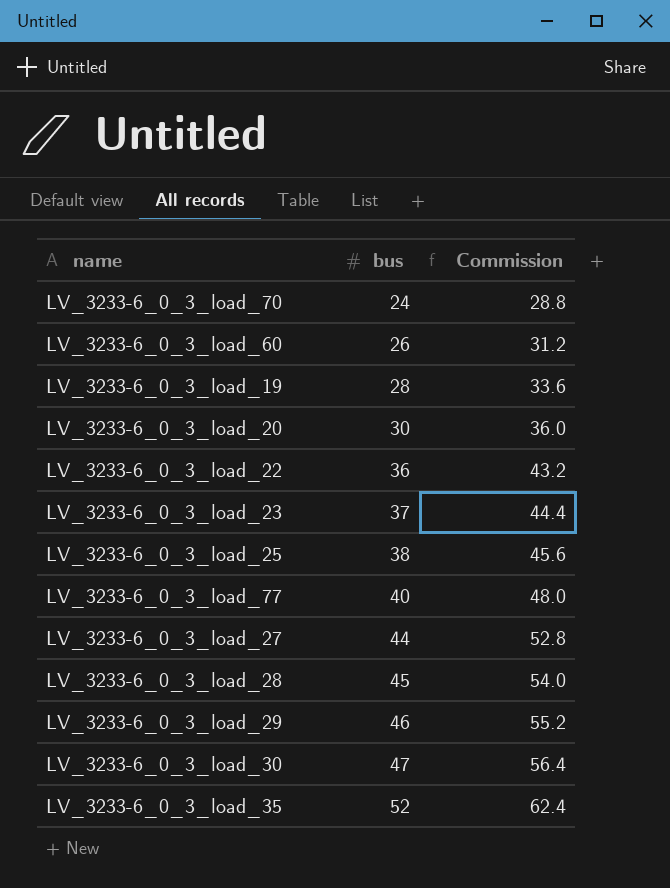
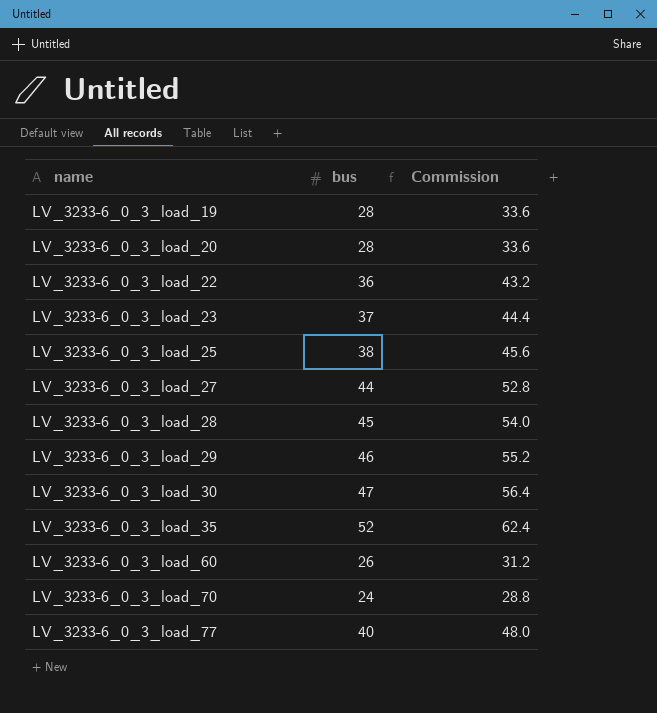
row order: bus ascending -> name ascending
LV_3233-6_0_3_load_20 | bus: 30 -> 28
LV_3233-6_0_3_load_20 | Commission: 36.0 -> 33.6

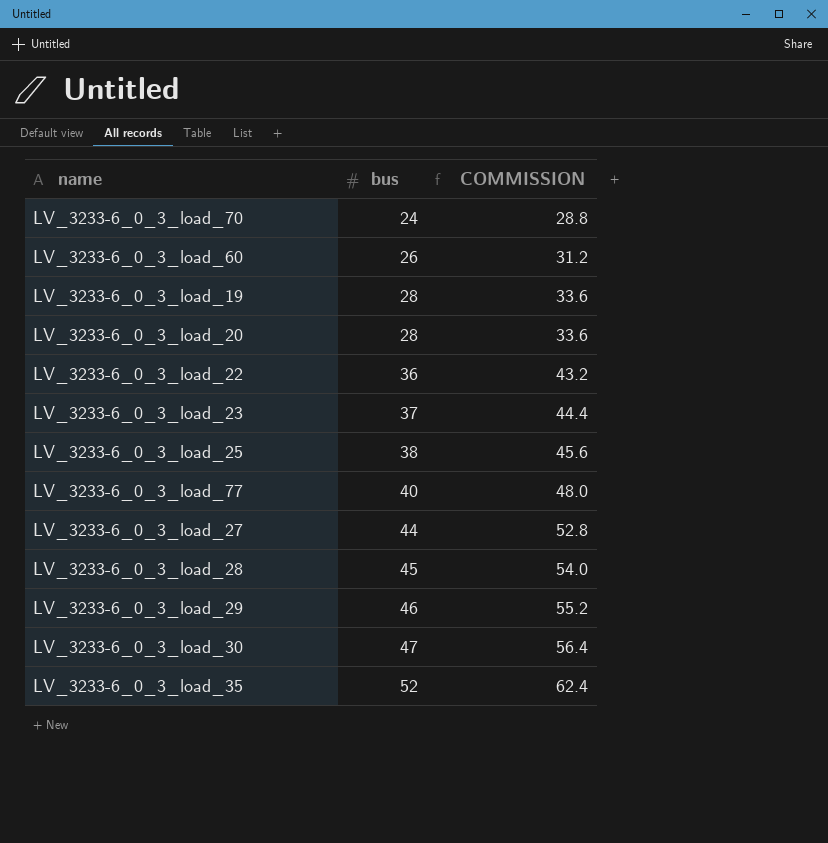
row order: name ascending -> bus ascending
column name: Commission -> COMMISSION

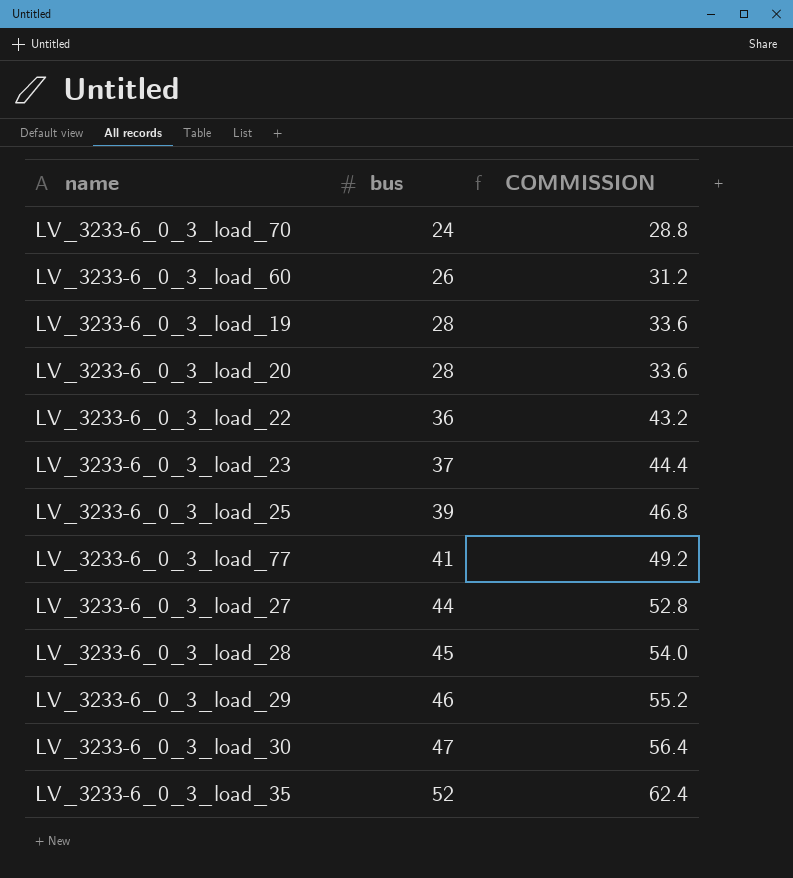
LV_3233-6_0_3_load_25 | bus: 38 -> 39
LV_3233-6_0_3_load_25 | COMMISSION: 45.6 -> 46.8
LV_3233-6_0_3_load_77 | bus: 40 -> 41
LV_3233-6_0_3_load_77 | COMMISSION: 48.0 -> 49.2

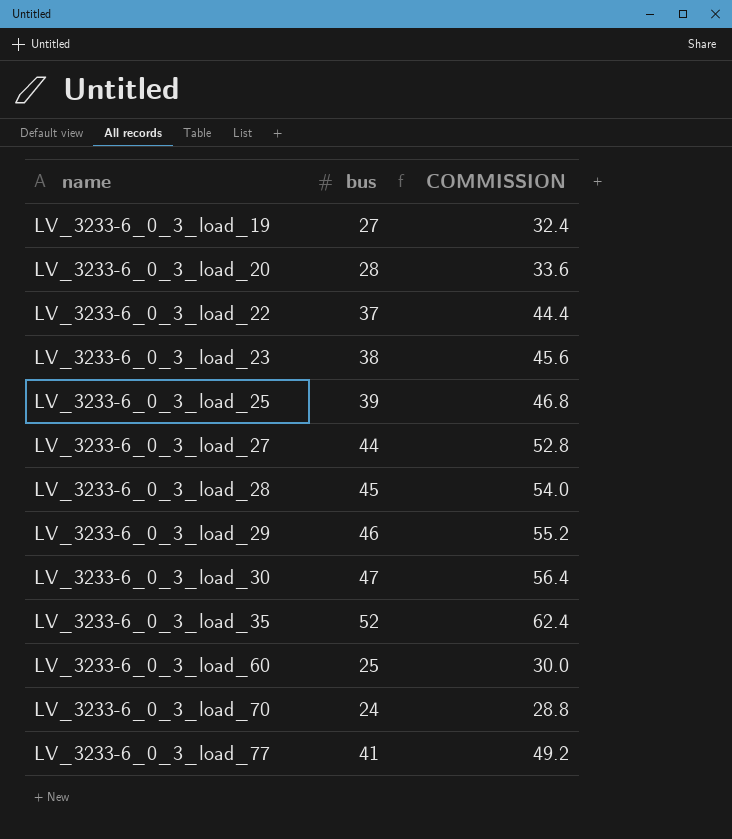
row order: bus ascending -> name ascending
LV_3233-6_0_3_load_19 | bus: 28 -> 27
LV_3233-6_0_3_load_19 | COMMISSION: 33.6 -> 32.4
LV_3233-6_0_3_load_22 | bus: 36 -> 37
LV_3233-6_0_3_load_22 | COMMISSION: 43.2 -> 44.4
LV_3233-6_0_3_load_23 | bus: 37 -> 38
LV_3233-6_0_3_load_23 | COMMISSION: 44.4 -> 45.6
LV_3233-6_0_3_load_60 | bus: 26 -> 25
LV_3233-6_0_3_load_60 | COMMISSION: 31.2 -> 30.0

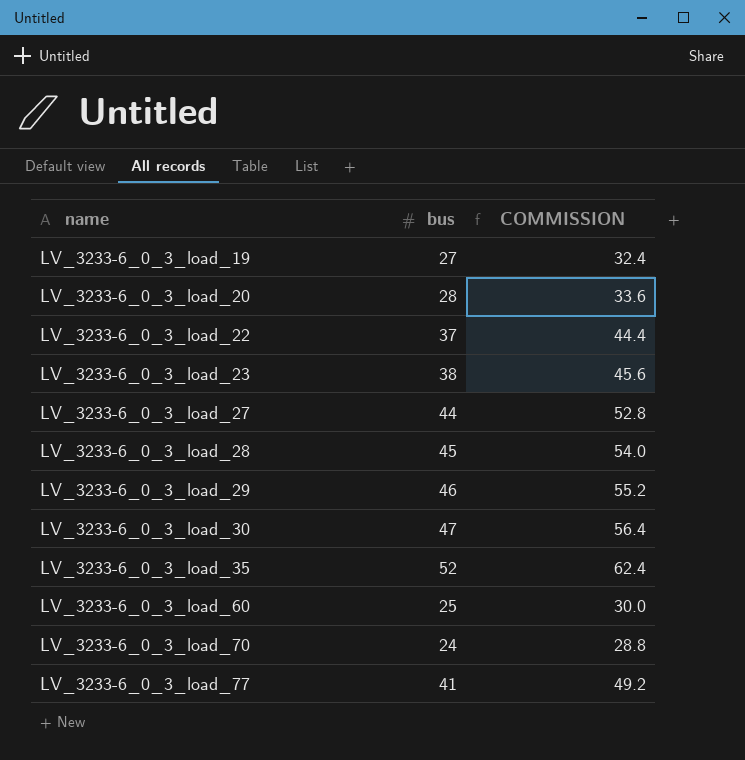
row LV_3233-6_0_3_load_25: 39 | 46.8 -> none

